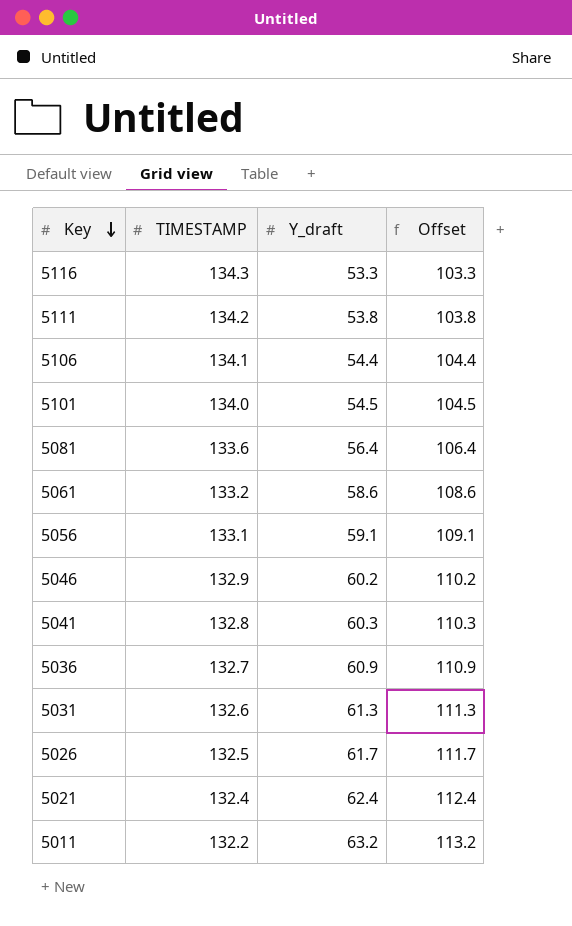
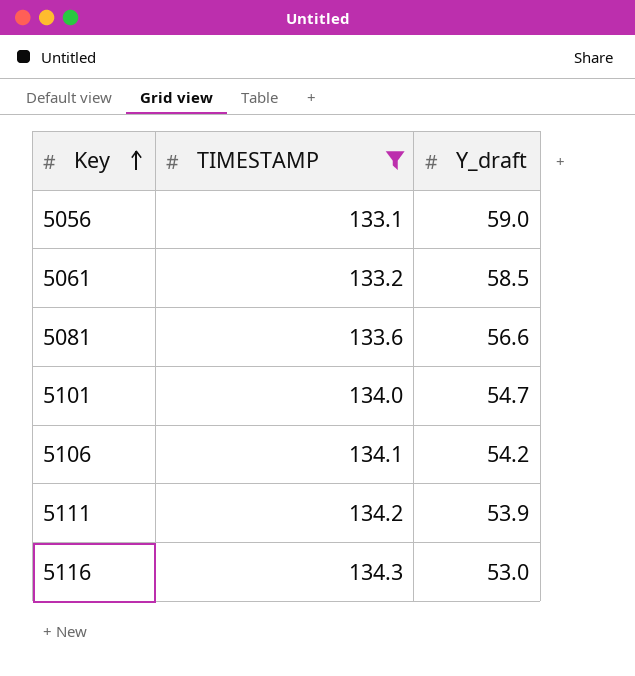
filter: none -> TIMESTAMP >= 133.1
row order: Key descending -> Key ascending
column Offset | formula: [Y_draft] + 50 -> none
5056 | Y_draft: 59.1 -> 59.0
5061 | Y_draft: 58.6 -> 58.5
5081 | Y_draft: 56.4 -> 56.6
5101 | Y_draft: 54.5 -> 54.7
5106 | Y_draft: 54.4 -> 54.2
5111 | Y_draft: 53.8 -> 53.9
5116 | Y_draft: 53.3 -> 53.0

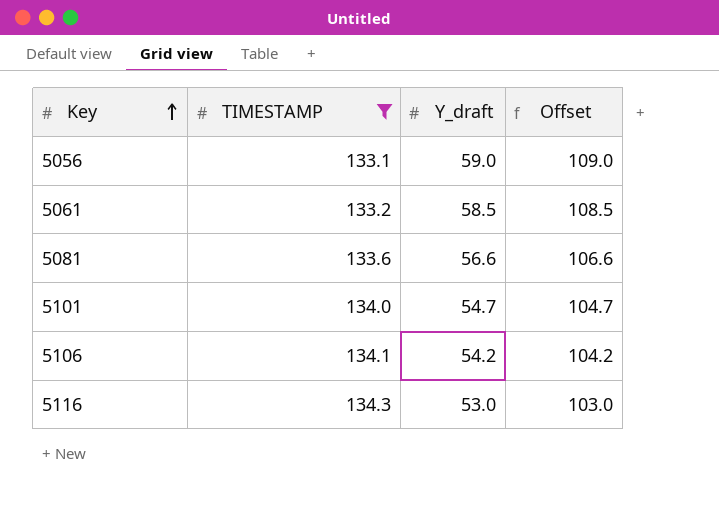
column Offset | formula: none -> [Y_draft] + 50
row 5111: 134.2 | 53.9 -> none

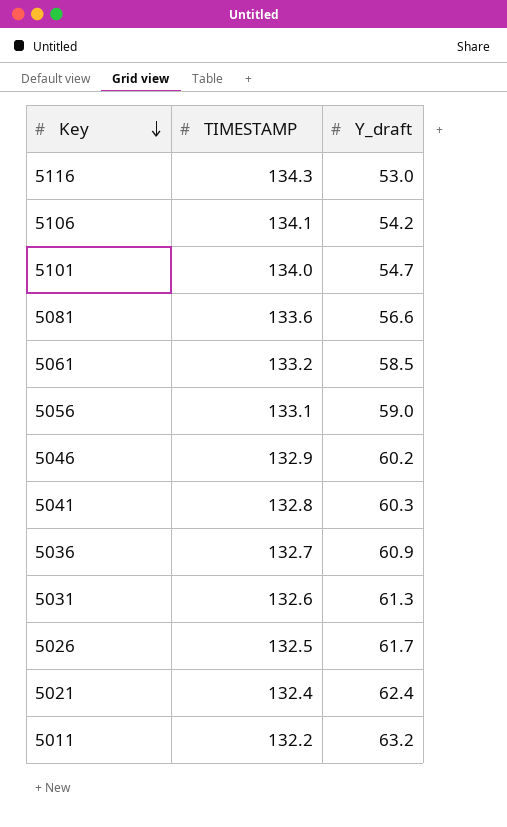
filter: TIMESTAMP >= 133.1 -> none
row order: Key ascending -> Key descending
column Offset | formula: [Y_draft] + 50 -> none

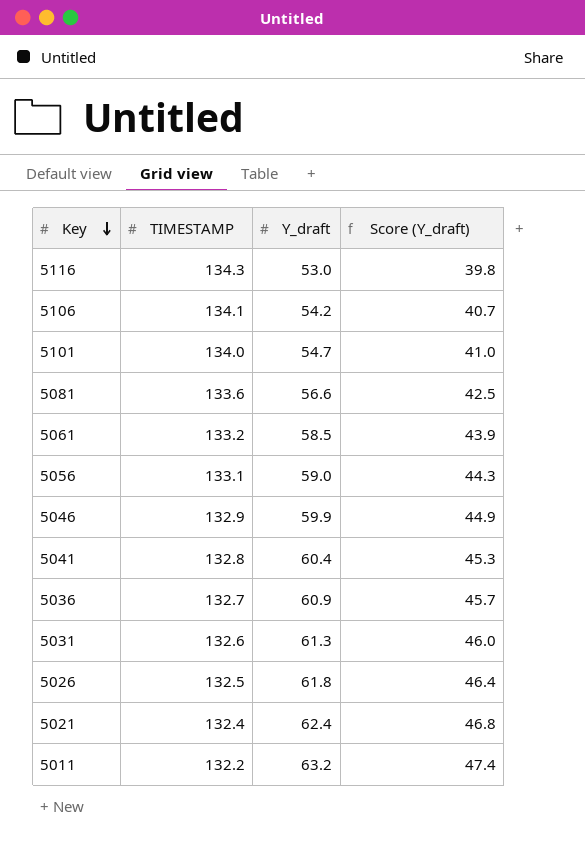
column Score (Y_draft) | formula: none -> [Y_draft] * 0.75
5046 | Y_draft: 60.2 -> 59.9
5041 | Y_draft: 60.3 -> 60.4
5026 | Y_draft: 61.7 -> 61.8

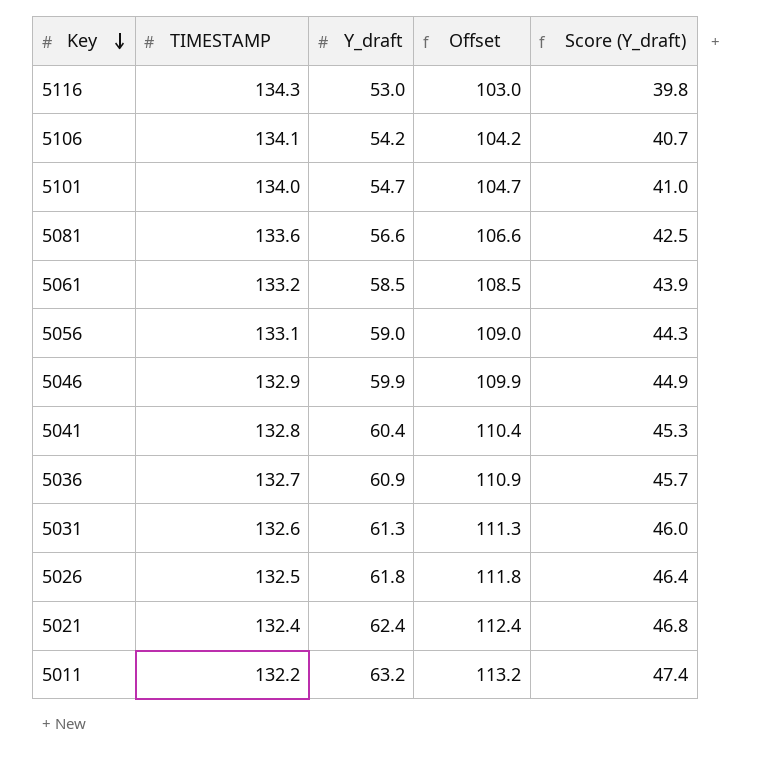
column Offset | formula: none -> [Y_draft] + 50

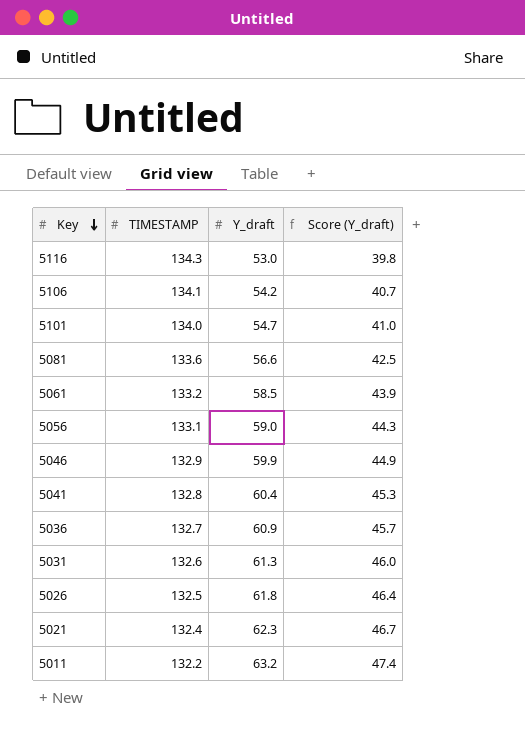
column Offset | formula: [Y_draft] + 50 -> none
5021 | Y_draft: 62.4 -> 62.3
5021 | Score (Y_draft): 46.8 -> 46.7

